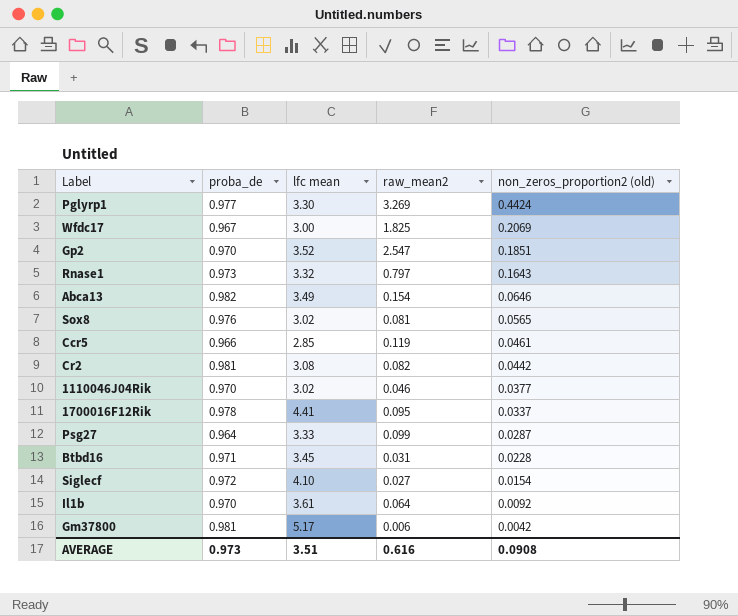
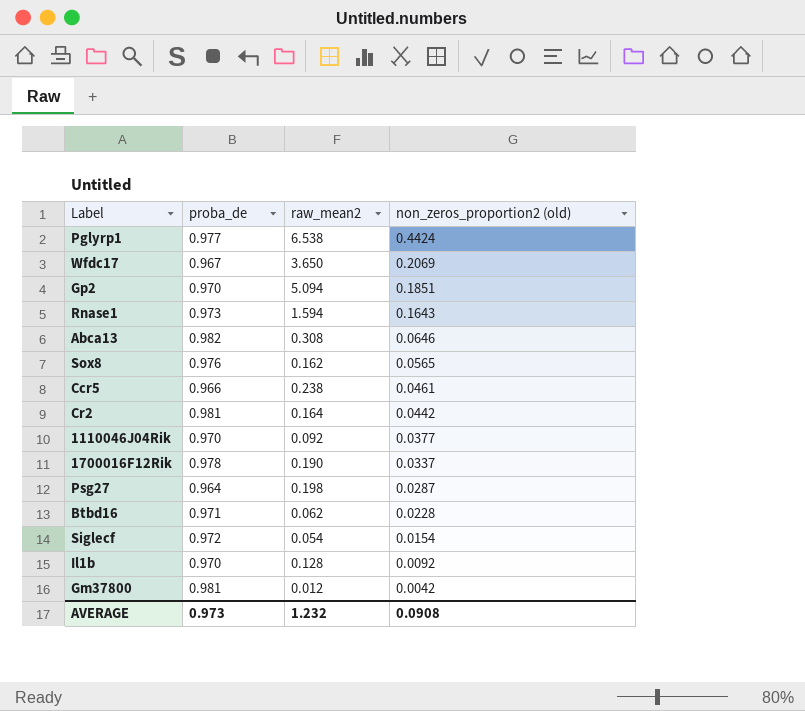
column lfc mean | position: 3 -> none
Pglyrp1 | raw_mean2: 3.269 -> 6.538
Wfdc17 | raw_mean2: 1.825 -> 3.650
Gp2 | raw_mean2: 2.547 -> 5.094
Rnase1 | raw_mean2: 0.797 -> 1.594
Abca13 | raw_mean2: 0.154 -> 0.308
Sox8 | raw_mean2: 0.081 -> 0.162
Ccr5 | raw_mean2: 0.119 -> 0.238
Cr2 | raw_mean2: 0.082 -> 0.164
1110046J04Rik | raw_mean2: 0.046 -> 0.092
1700016F12Rik | raw_mean2: 0.095 -> 0.190
Psg27 | raw_mean2: 0.099 -> 0.198
Btbd16 | raw_mean2: 0.031 -> 0.062
Siglecf | raw_mean2: 0.027 -> 0.054
Il1b | raw_mean2: 0.064 -> 0.128
Gm37800 | raw_mean2: 0.006 -> 0.012
AVERAGE | raw_mean2: 0.616 -> 1.232

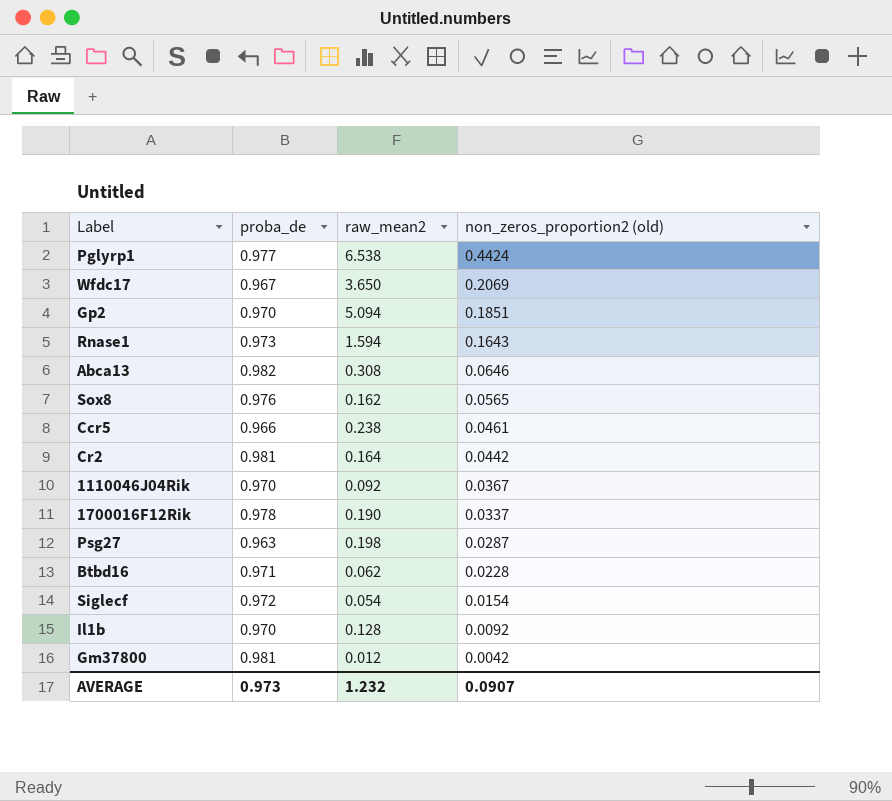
1110046J04Rik | non_zeros_proportion2 (old): 0.0377 -> 0.0367
Psg27 | proba_de: 0.964 -> 0.963
AVERAGE | non_zeros_proportion2 (old): 0.0908 -> 0.0907

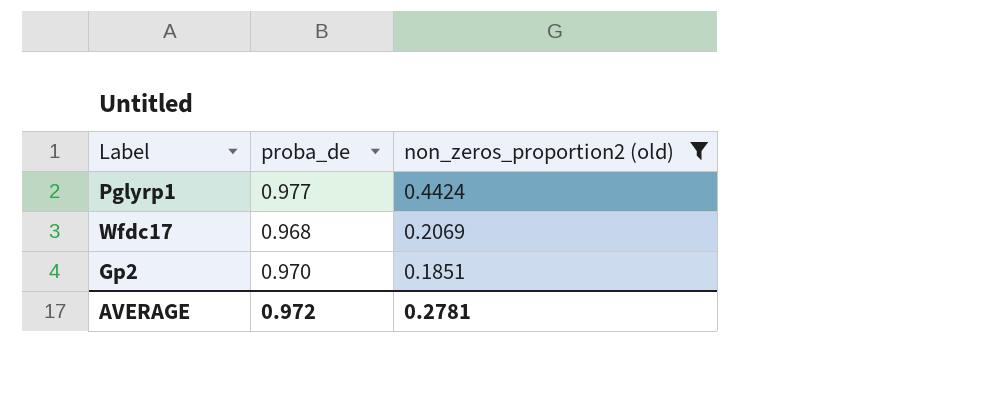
filter: none -> non_zeros_proportion2 (old) >= 0.1851
column raw_mean2 | position: 3 -> none
Wfdc17 | proba_de: 0.967 -> 0.968
AVERAGE | proba_de: 0.973 -> 0.972
AVERAGE | non_zeros_proportion2 (old): 0.0907 -> 0.2781

